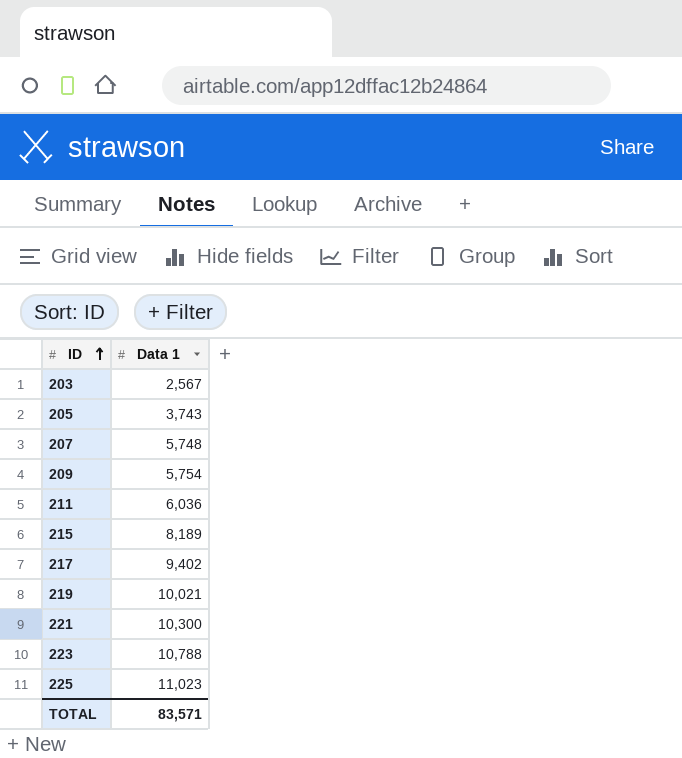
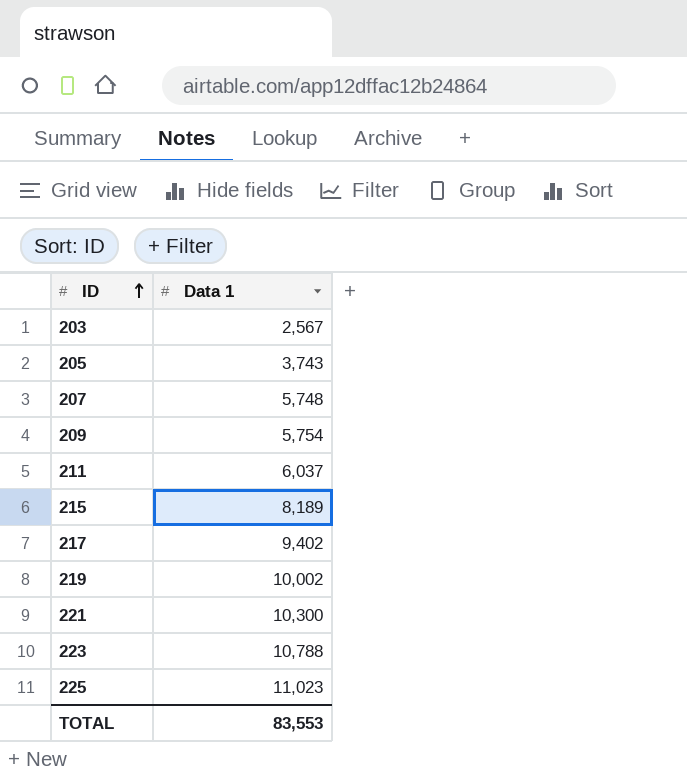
211 | Data 1: 6,036 -> 6,037
219 | Data 1: 10,021 -> 10,002
TOTAL | Data 1: 83,571 -> 83,553

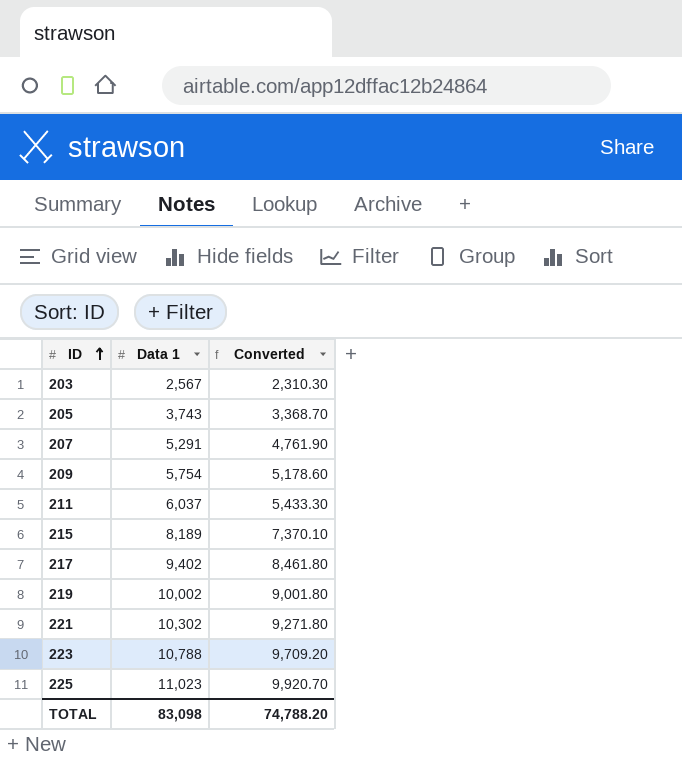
column Converted | formula: none -> [Data 1] * 0.9
207 | Data 1: 5,748 -> 5,291
221 | Data 1: 10,300 -> 10,302
TOTAL | Data 1: 83,553 -> 83,098

